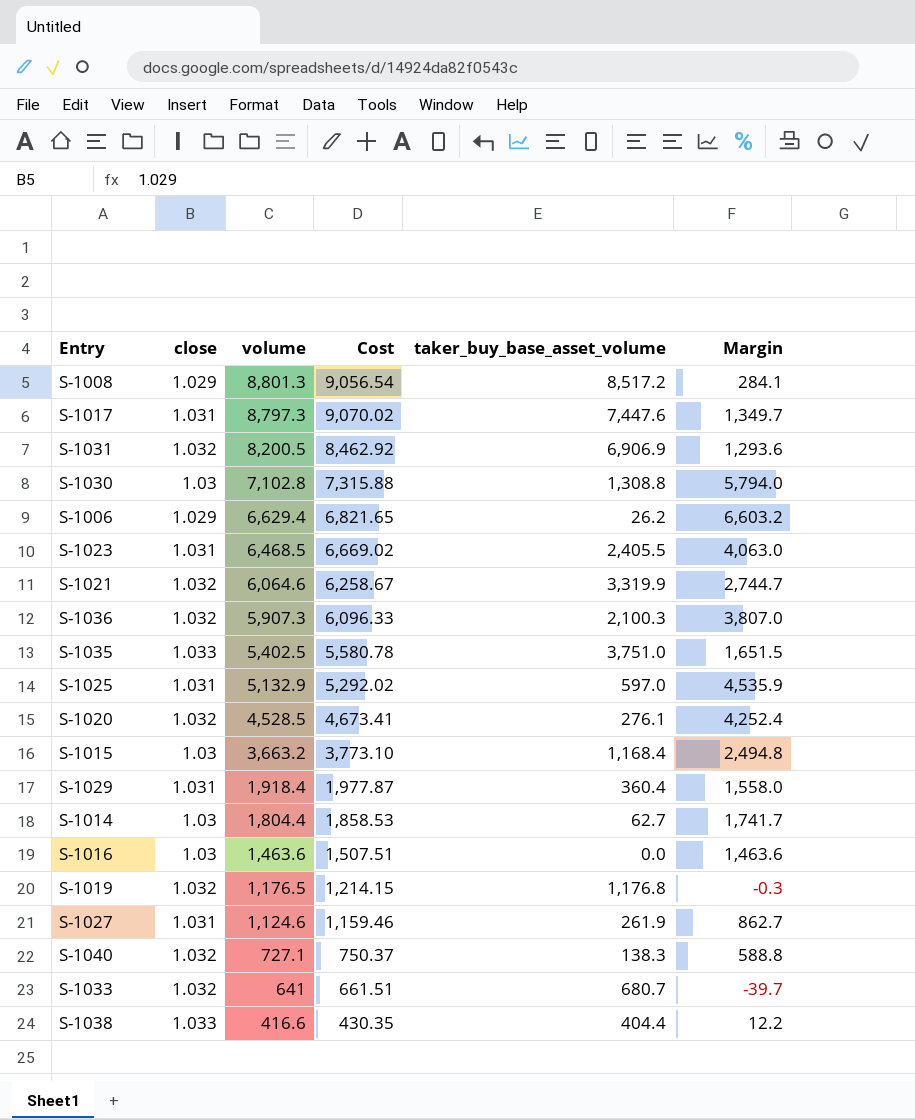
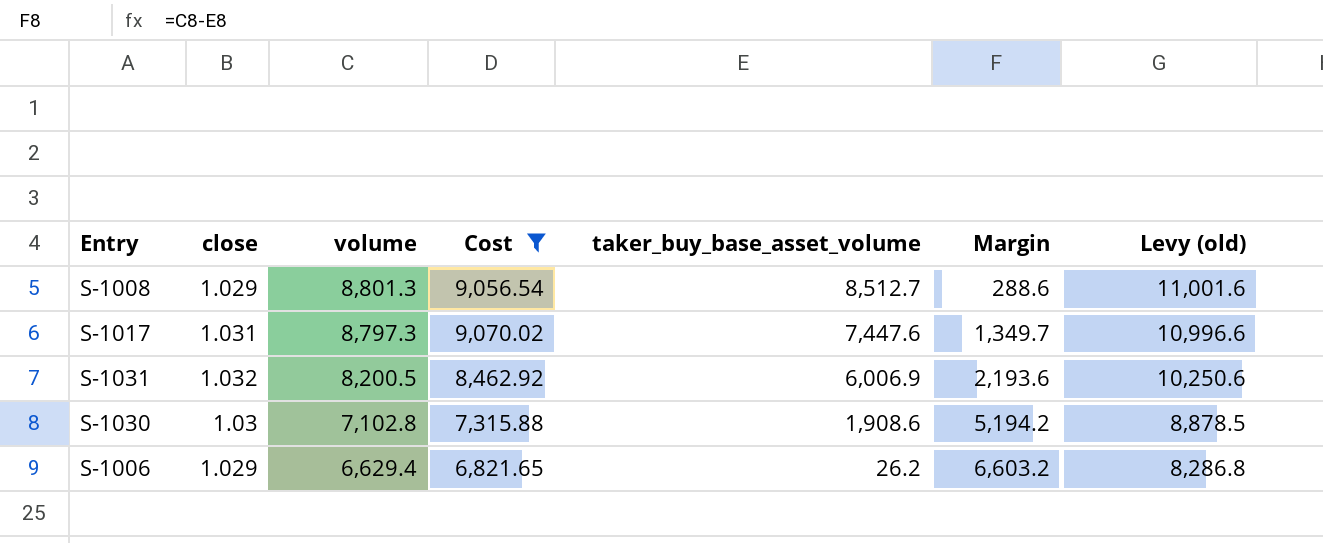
filter: none -> Cost >= 6,821.65
column Levy (old) | formula: none -> [volume] * 1.25
S-1008 | taker_buy_base_asset_volume: 8,517.2 -> 8,512.7
S-1008 | Margin: 284.1 -> 288.6
S-1031 | taker_buy_base_asset_volume: 6,906.9 -> 6,006.9
S-1031 | Margin: 1,293.6 -> 2,193.6
S-1030 | taker_buy_base_asset_volume: 1,308.8 -> 1,908.6
S-1030 | Margin: 5,794.0 -> 5,194.2

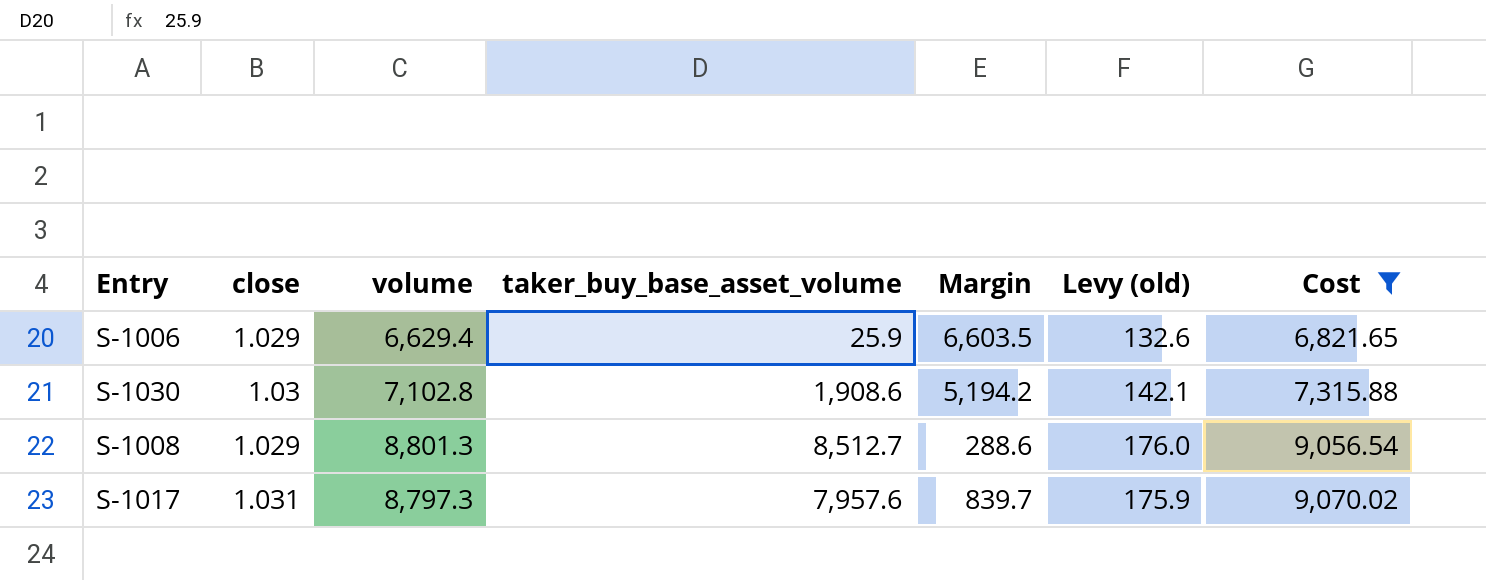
row order: volume descending -> Cost ascending
column Levy (old) | formula: [volume] * 1.25 -> [volume] * 0.02
column Cost | position: 4 -> 7
row S-1031: 1.032 | 8,200.5 | 8,462.92 | 6,006.9 | 2,193.6 | 10,250.6 -> none
S-1006 | taker_buy_base_asset_volume: 26.2 -> 25.9
S-1006 | Margin: 6,603.2 -> 6,603.5
S-1017 | taker_buy_base_asset_volume: 7,447.6 -> 7,957.6
S-1017 | Margin: 1,349.7 -> 839.7

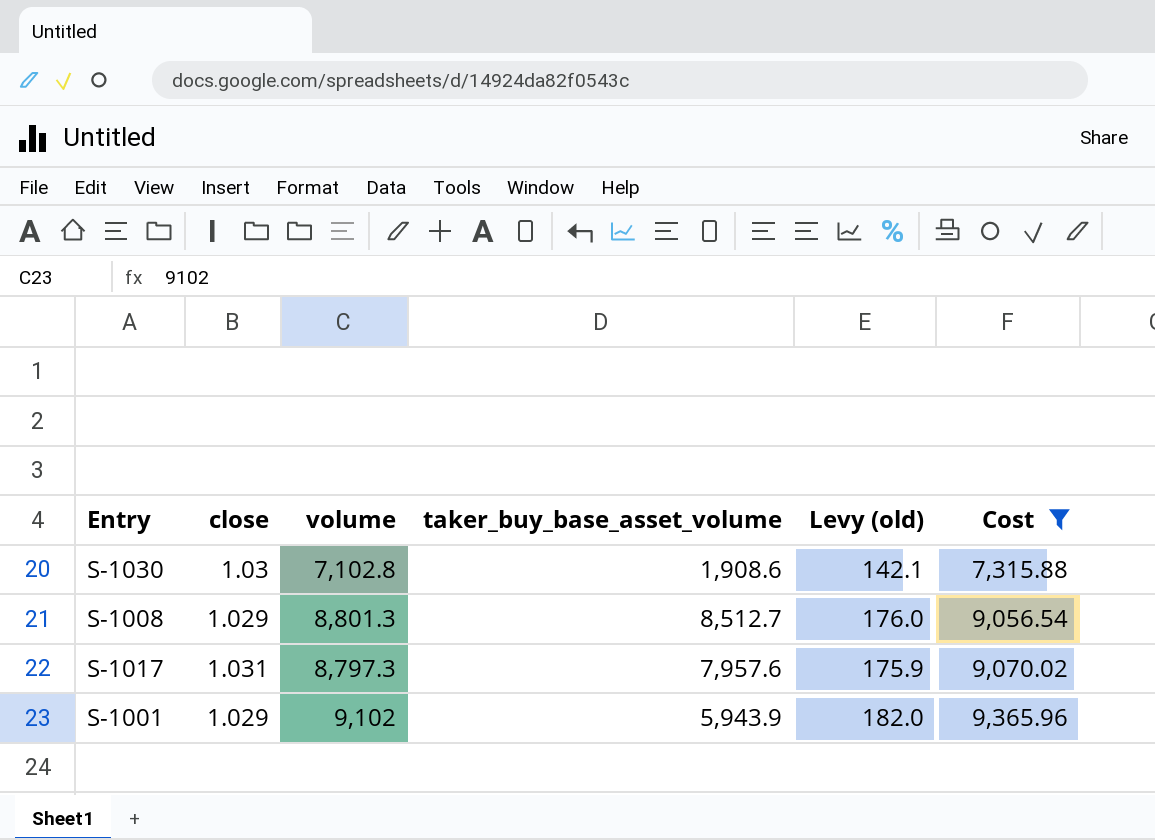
column Margin | formula: [volume] - [taker_buy_base_asset_volume] -> none
row S-1006: 1.029 | 6,629.4 | 25.9 | 6,603.5 | 132.6 | 6,821.65 -> none
row S-1001: none -> 1.029 | 9,102 | 5,943.9 | 182.0 | 9,365.96

